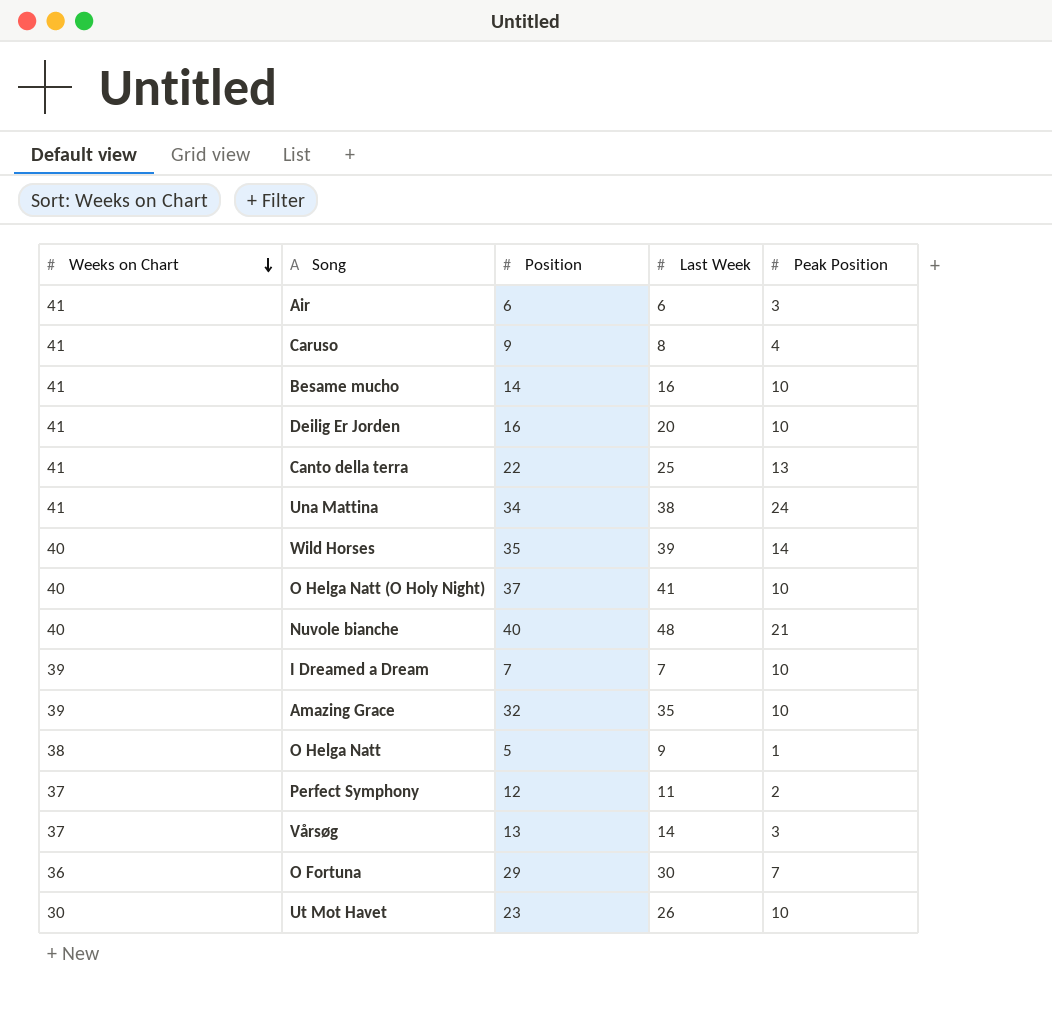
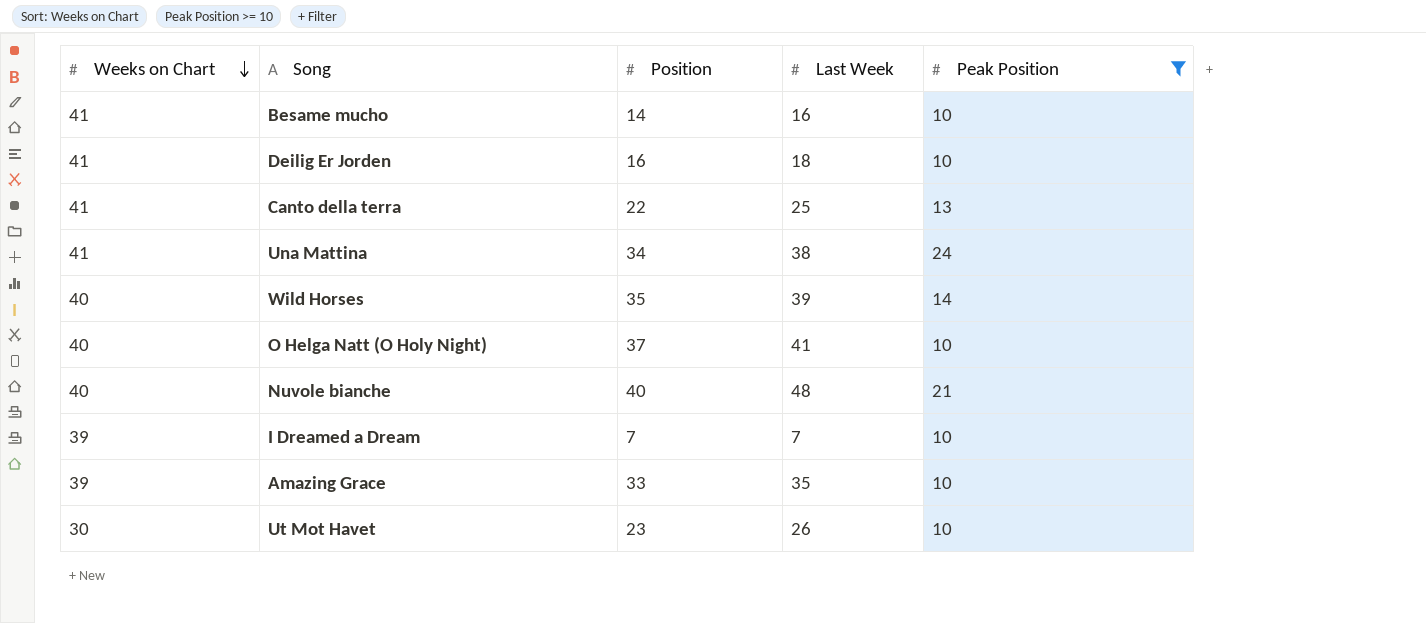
filter: none -> Peak Position >= 10
Deilig Er Jorden | Last Week: 20 -> 18
Amazing Grace | Position: 32 -> 33

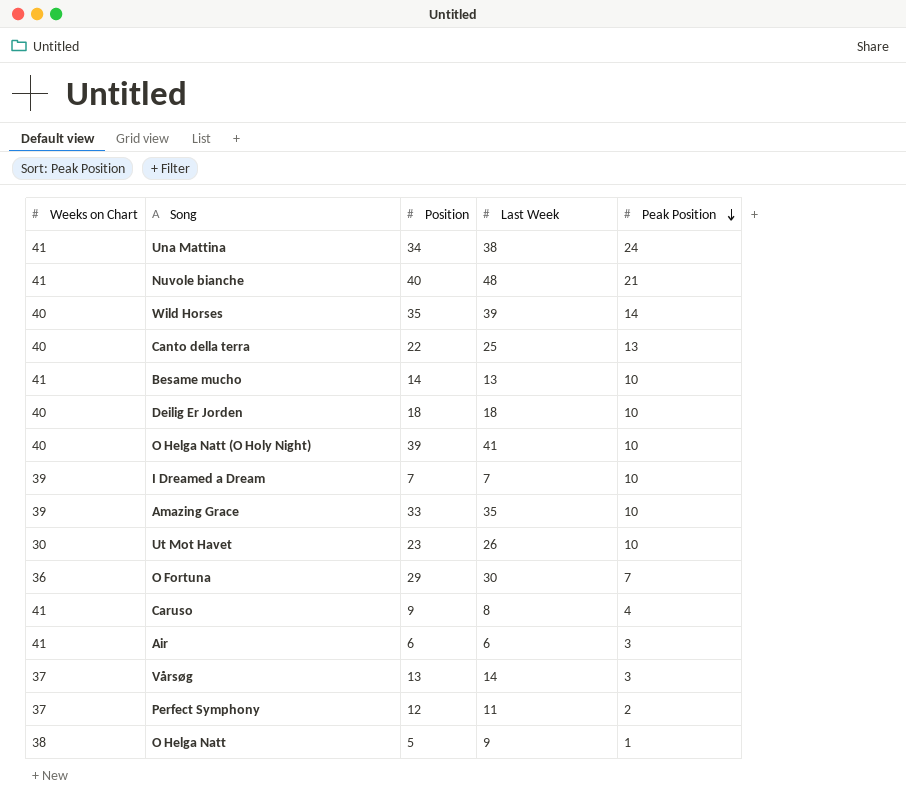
filter: Peak Position >= 10 -> none
row order: Weeks on Chart descending -> Peak Position descending
Nuvole bianche | Weeks on Chart: 40 -> 41
Canto della terra | Weeks on Chart: 41 -> 40
Besame mucho | Last Week: 16 -> 13
Deilig Er Jorden | Weeks on Chart: 41 -> 40
Deilig Er Jorden | Position: 16 -> 18
O Helga Natt (O Holy Night) | Position: 37 -> 39

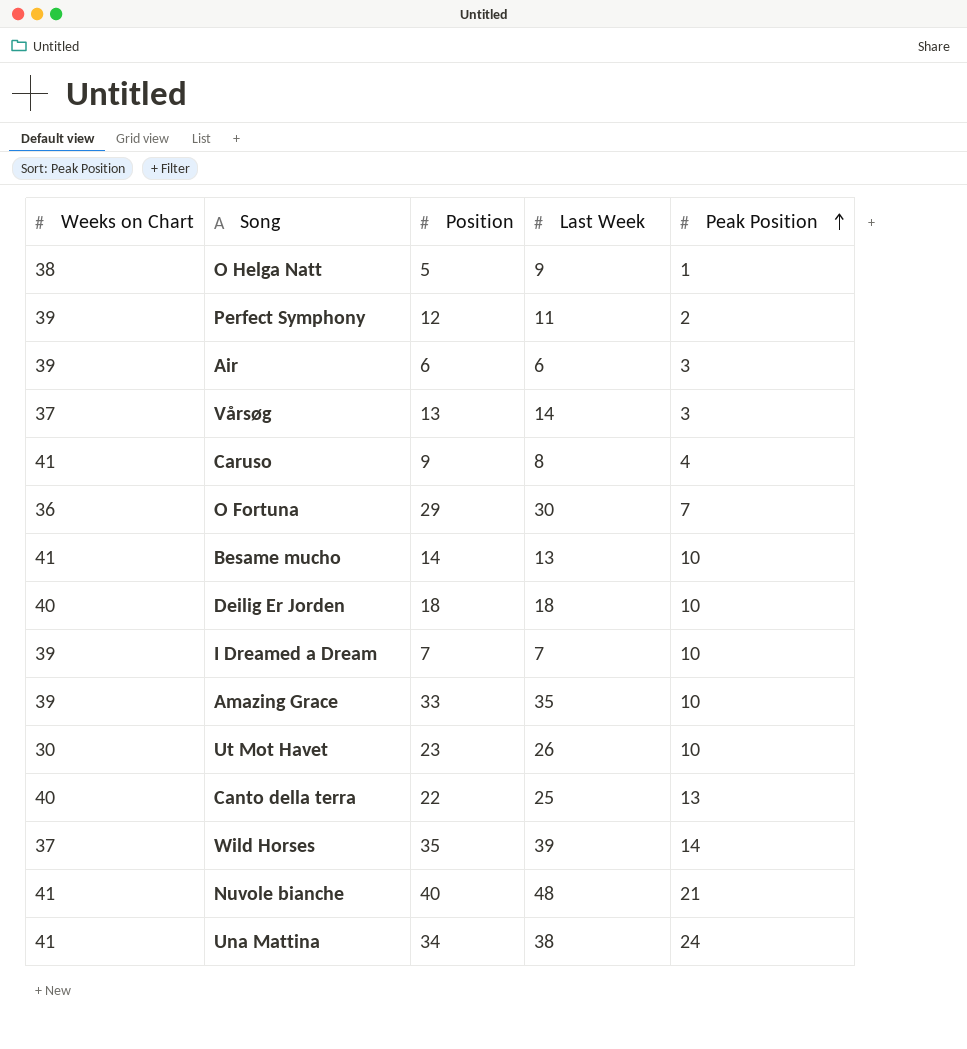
row order: Peak Position descending -> Peak Position ascending
row O Helga Natt (O Holy Night): 40 | 39 | 41 | 10 -> none
Perfect Symphony | Weeks on Chart: 37 -> 39
Air | Weeks on Chart: 41 -> 39
Wild Horses | Weeks on Chart: 40 -> 37

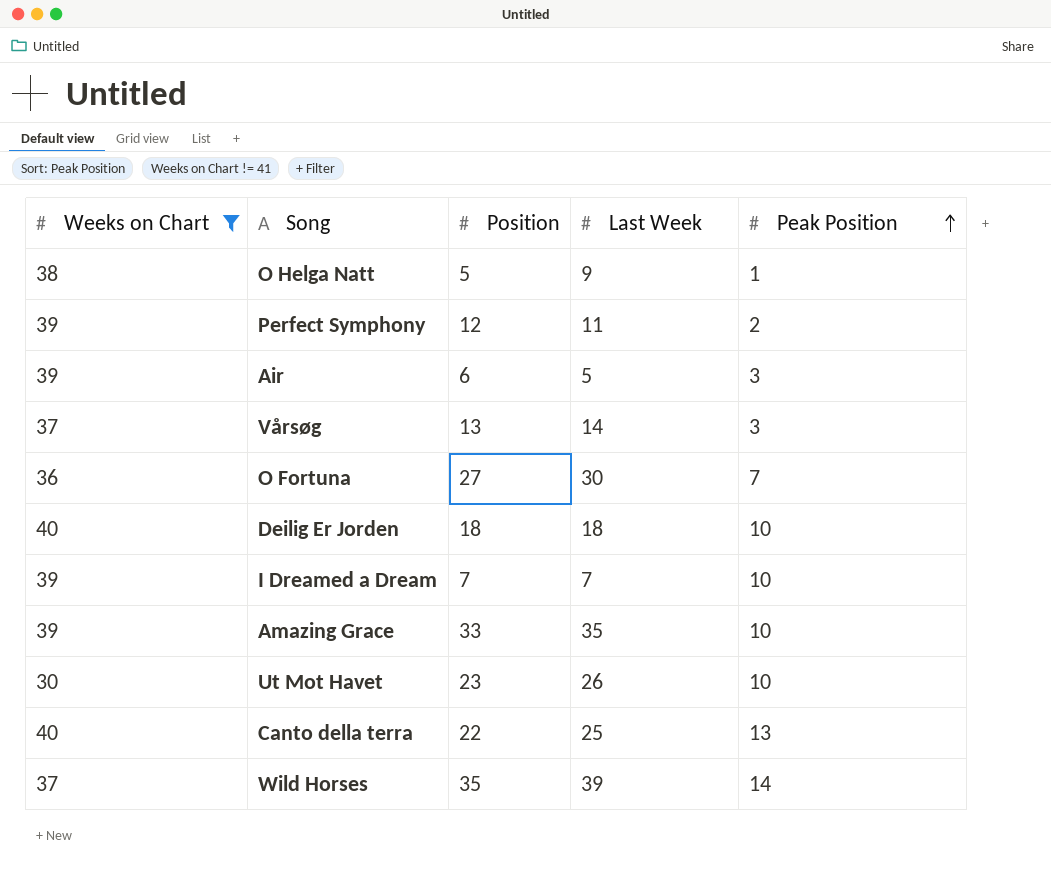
filter: none -> Weeks on Chart != 41
Air | Last Week: 6 -> 5
O Fortuna | Position: 29 -> 27

